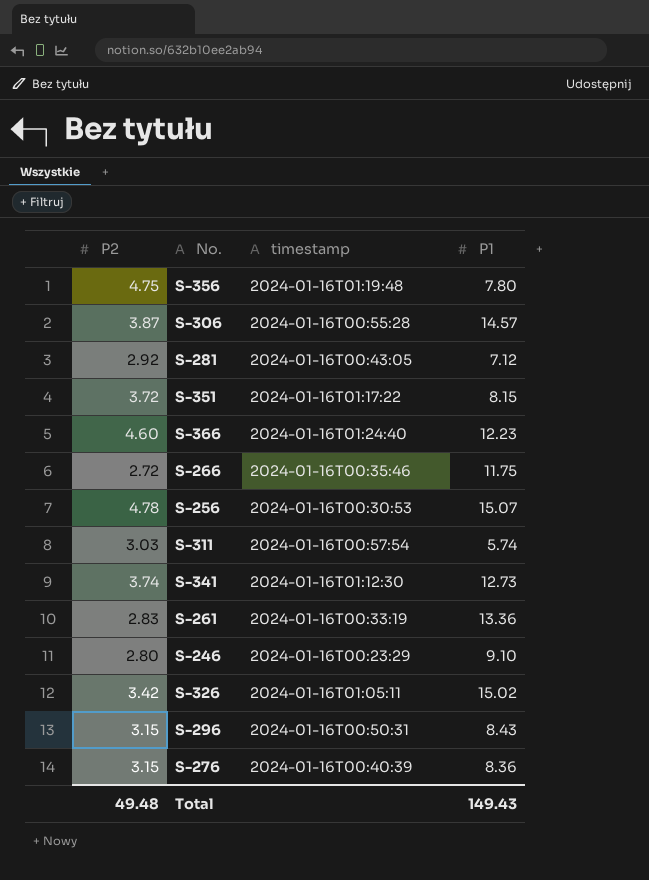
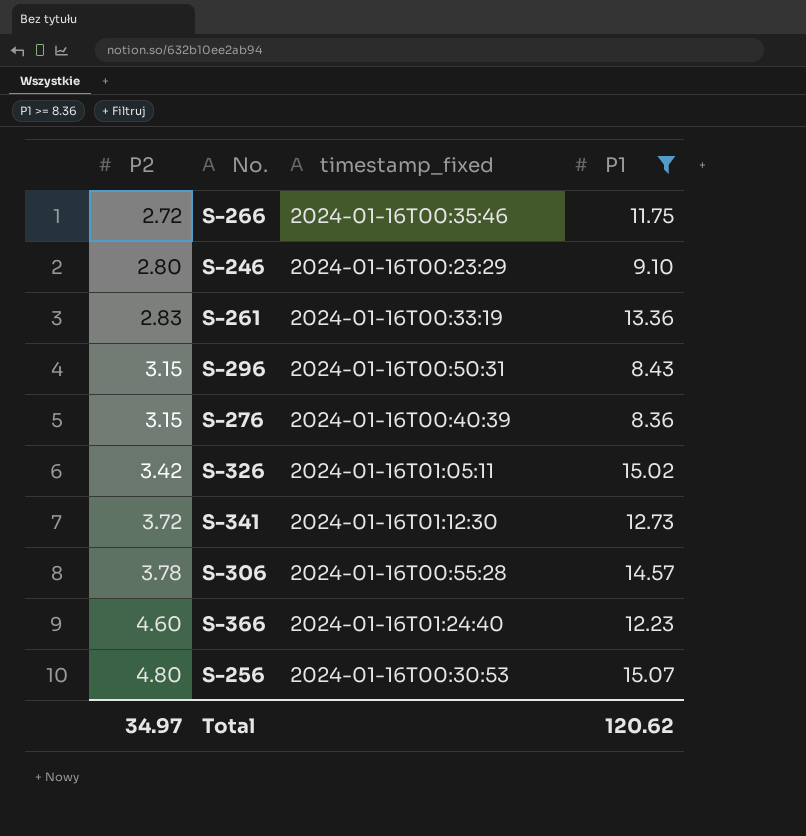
filter: none -> P1 >= 8.36
row order: none -> P2 ascending
column name: timestamp -> timestamp_fixed
S-341 | P2: 3.74 -> 3.72
S-306 | P2: 3.87 -> 3.78
S-256 | P2: 4.78 -> 4.80
Total | P2: 49.48 -> 34.97
Total | P1: 149.43 -> 120.62

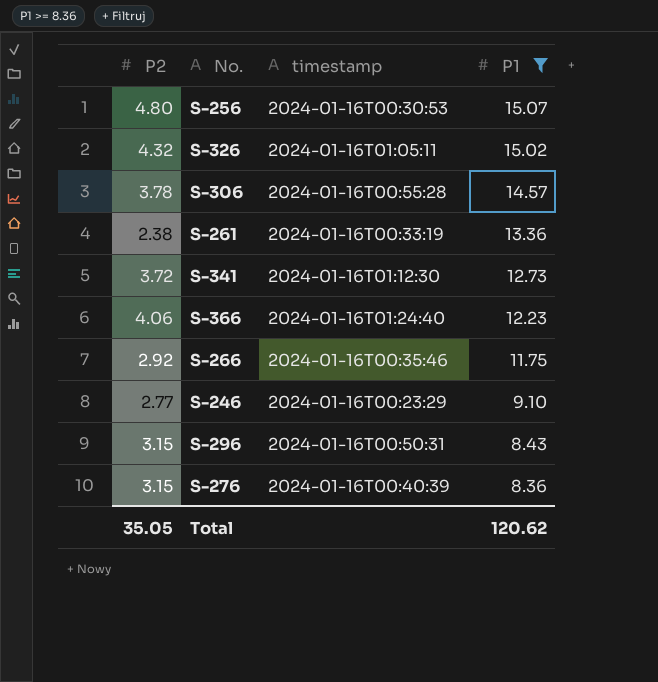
row order: P2 ascending -> P1 descending
column name: timestamp_fixed -> timestamp
S-326 | P2: 3.42 -> 4.32
S-261 | P2: 2.83 -> 2.38
S-366 | P2: 4.60 -> 4.06
S-266 | P2: 2.72 -> 2.92
S-246 | P2: 2.80 -> 2.77
Total | P2: 34.97 -> 35.05

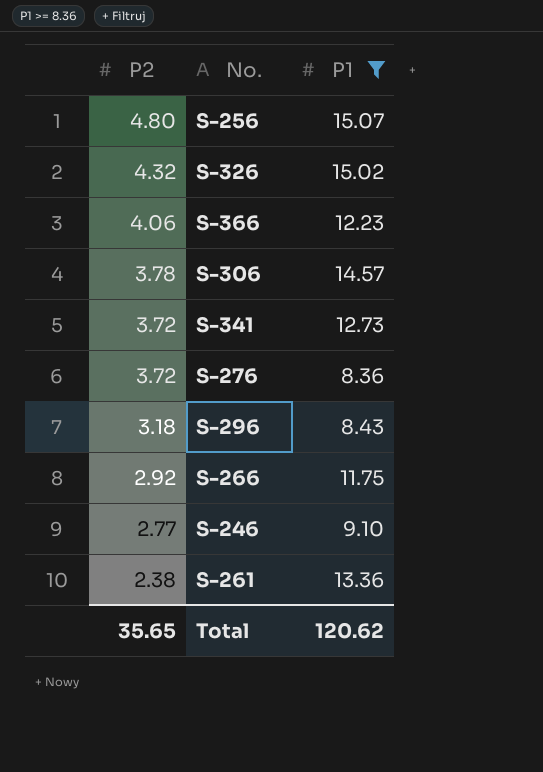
row order: P1 descending -> P2 descending
column timestamp | position: 3 -> none
S-276 | P2: 3.15 -> 3.72
S-296 | P2: 3.15 -> 3.18
Total | P2: 35.05 -> 35.65

